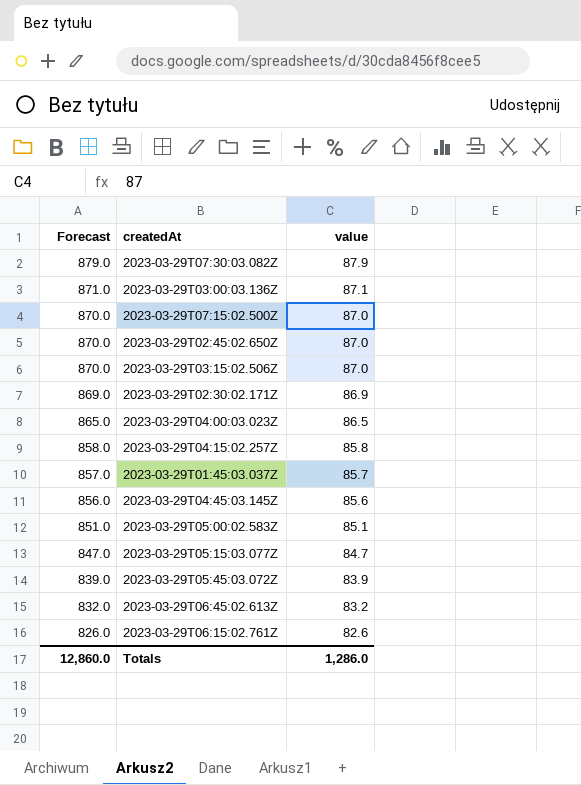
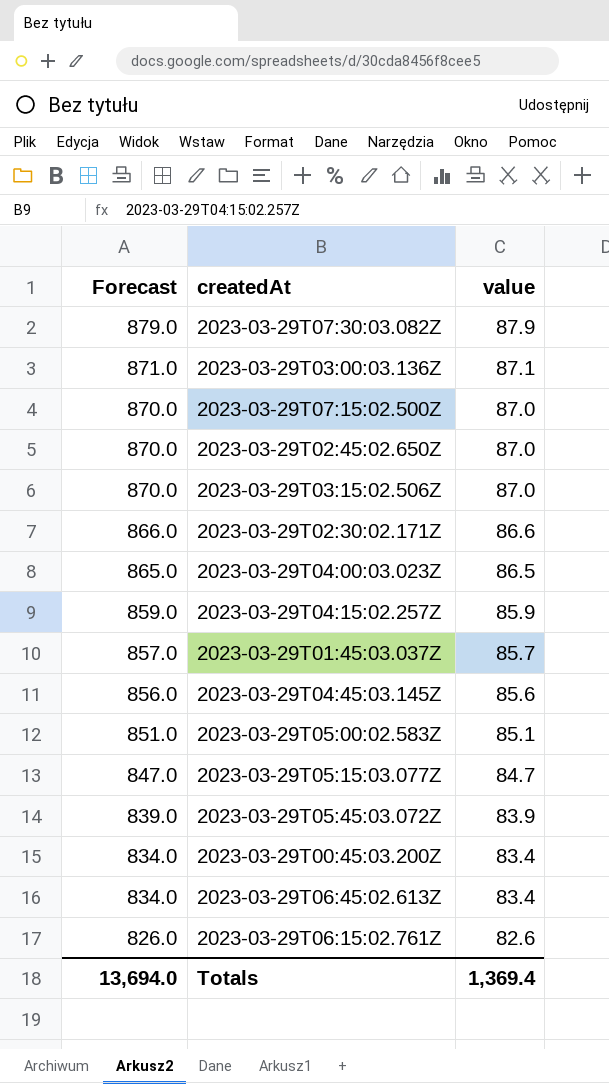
2023-03-29T02:30:02.171Z | Forecast: 869.0 -> 866.0
2023-03-29T02:30:02.171Z | value: 86.9 -> 86.6
2023-03-29T04:15:02.257Z | Forecast: 858.0 -> 859.0
2023-03-29T04:15:02.257Z | value: 85.8 -> 85.9
row 2023-03-29T00:45:03.200Z: none -> 834.0 | 83.4
2023-03-29T06:45:02.613Z | Forecast: 832.0 -> 834.0
2023-03-29T06:45:02.613Z | value: 83.2 -> 83.4
Totals | Forecast: 12,860.0 -> 13,694.0
Totals | value: 1,286.0 -> 1,369.4

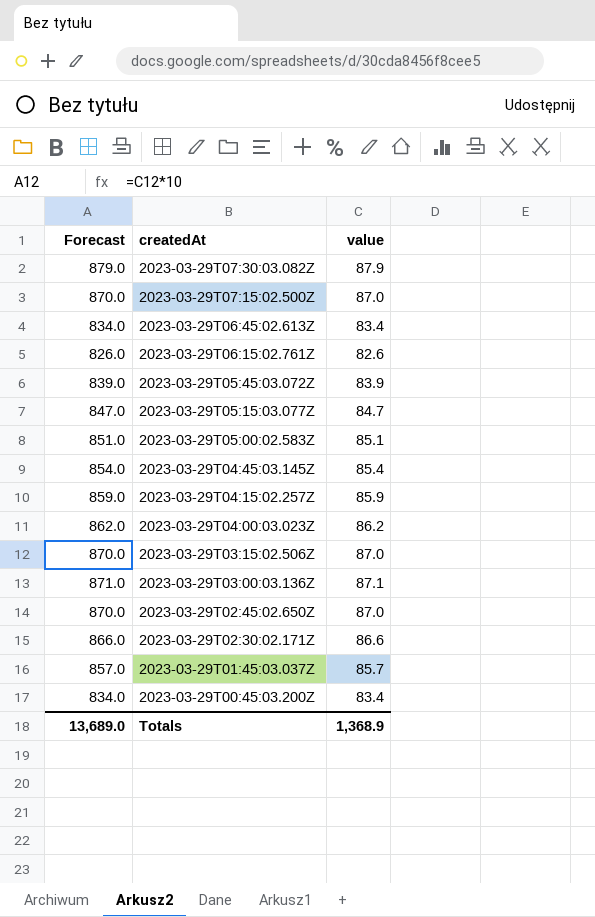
row order: Forecast descending -> createdAt descending
2023-03-29T04:45:03.145Z | Forecast: 856.0 -> 854.0
2023-03-29T04:45:03.145Z | value: 85.6 -> 85.4
2023-03-29T04:00:03.023Z | Forecast: 865.0 -> 862.0
2023-03-29T04:00:03.023Z | value: 86.5 -> 86.2
Totals | Forecast: 13,694.0 -> 13,689.0
Totals | value: 1,369.4 -> 1,368.9

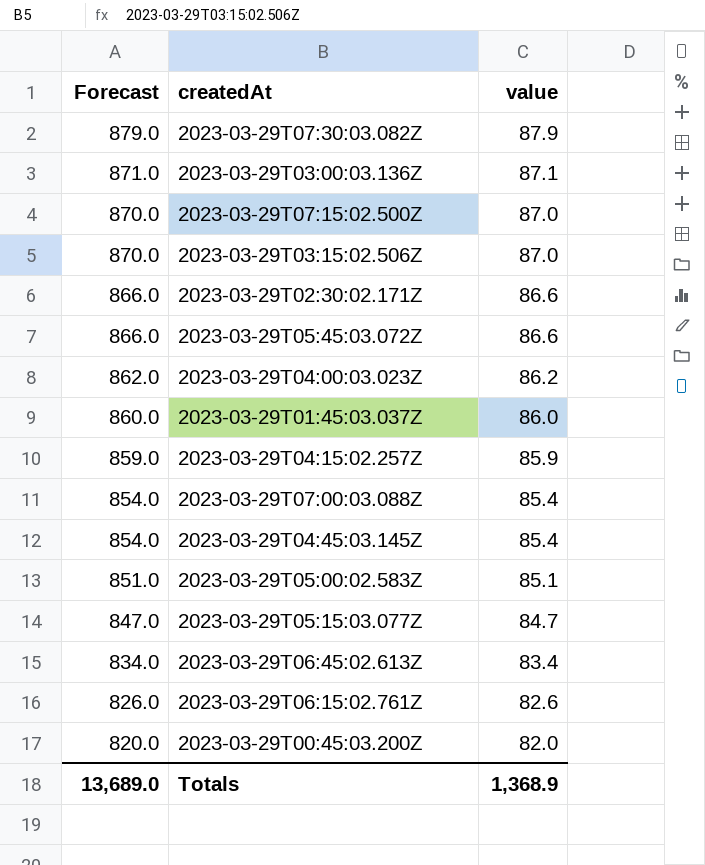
row order: createdAt descending -> Forecast descending
row 2023-03-29T02:45:02.650Z: 870.0 | 87.0 -> none
2023-03-29T05:45:03.072Z | Forecast: 839.0 -> 866.0
2023-03-29T05:45:03.072Z | value: 83.9 -> 86.6
2023-03-29T01:45:03.037Z | Forecast: 857.0 -> 860.0
2023-03-29T01:45:03.037Z | value: 85.7 -> 86.0
row 2023-03-29T07:00:03.088Z: none -> 854.0 | 85.4
2023-03-29T00:45:03.200Z | Forecast: 834.0 -> 820.0
2023-03-29T00:45:03.200Z | value: 83.4 -> 82.0

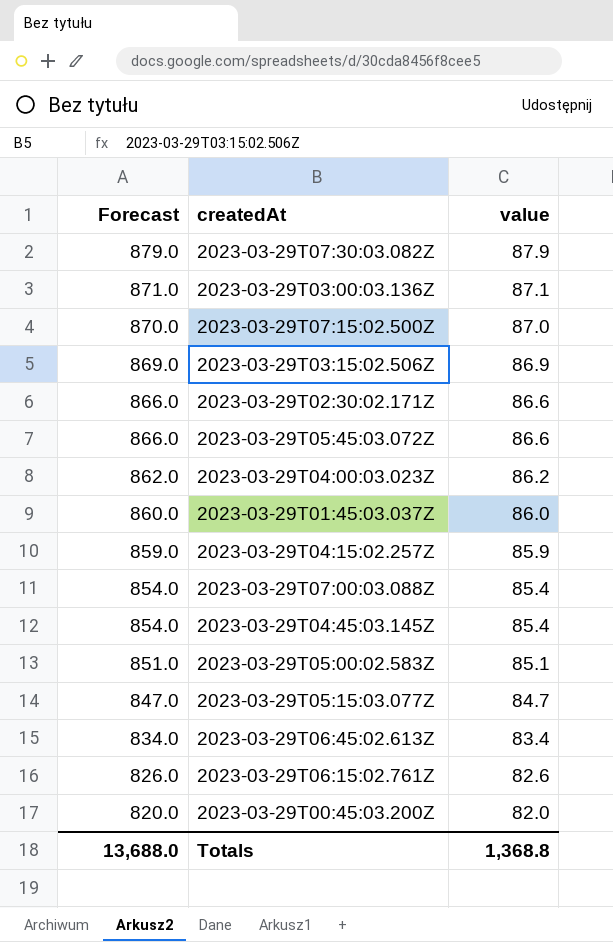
2023-03-29T03:15:02.506Z | Forecast: 870.0 -> 869.0
2023-03-29T03:15:02.506Z | value: 87.0 -> 86.9
Totals | Forecast: 13,689.0 -> 13,688.0
Totals | value: 1,368.9 -> 1,368.8

